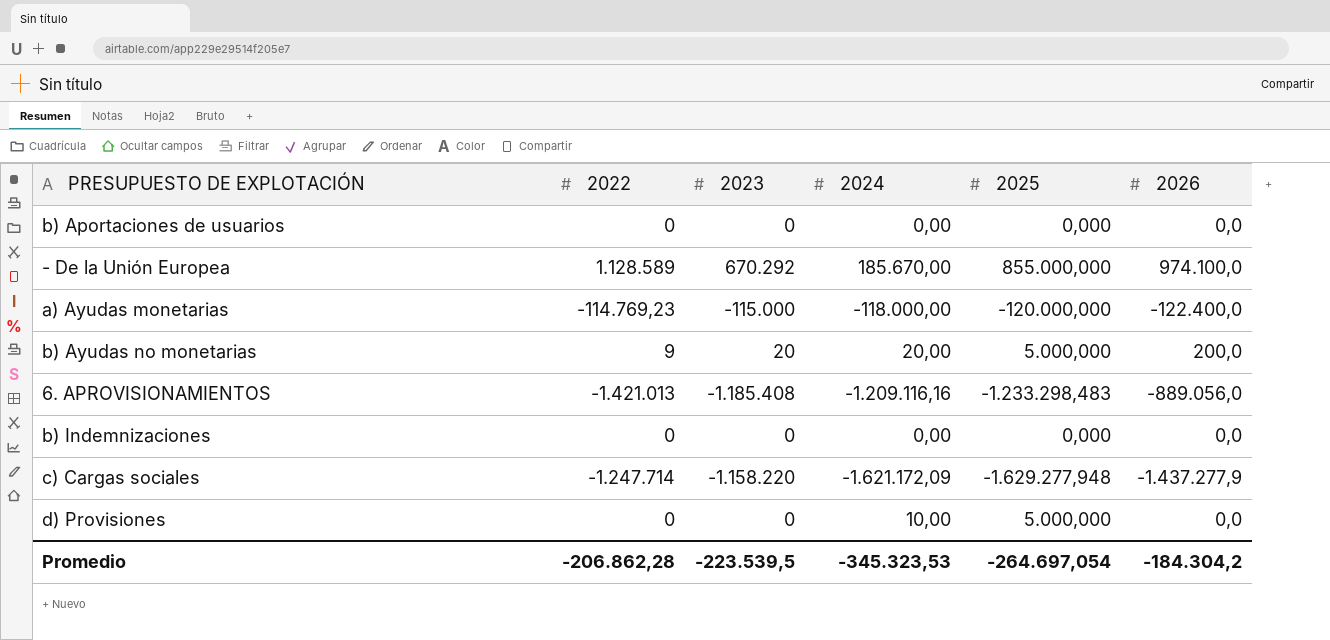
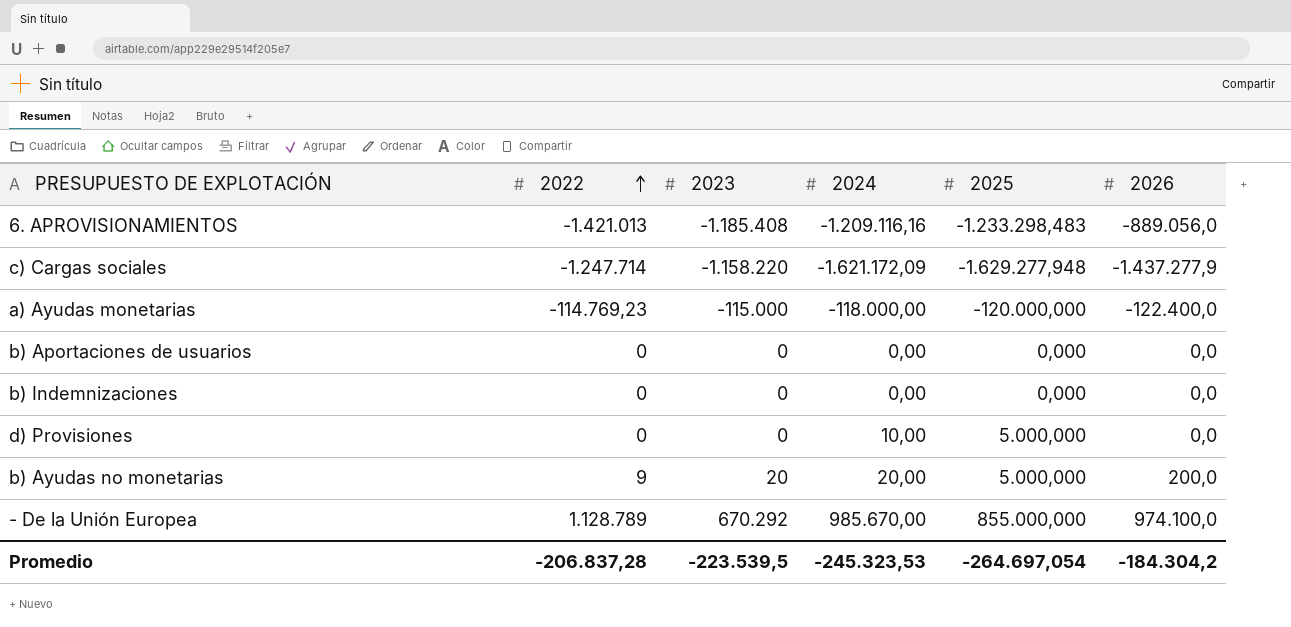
row order: none -> 2022 ascending
- De la Unión Europea | 2022: 1.128.589 -> 1.128.789
- De la Unión Europea | 2024: 185.670,00 -> 985.670,00
Promedio | 2022: -206.862,28 -> -206.837,28
Promedio | 2024: -345.323,53 -> -245.323,53

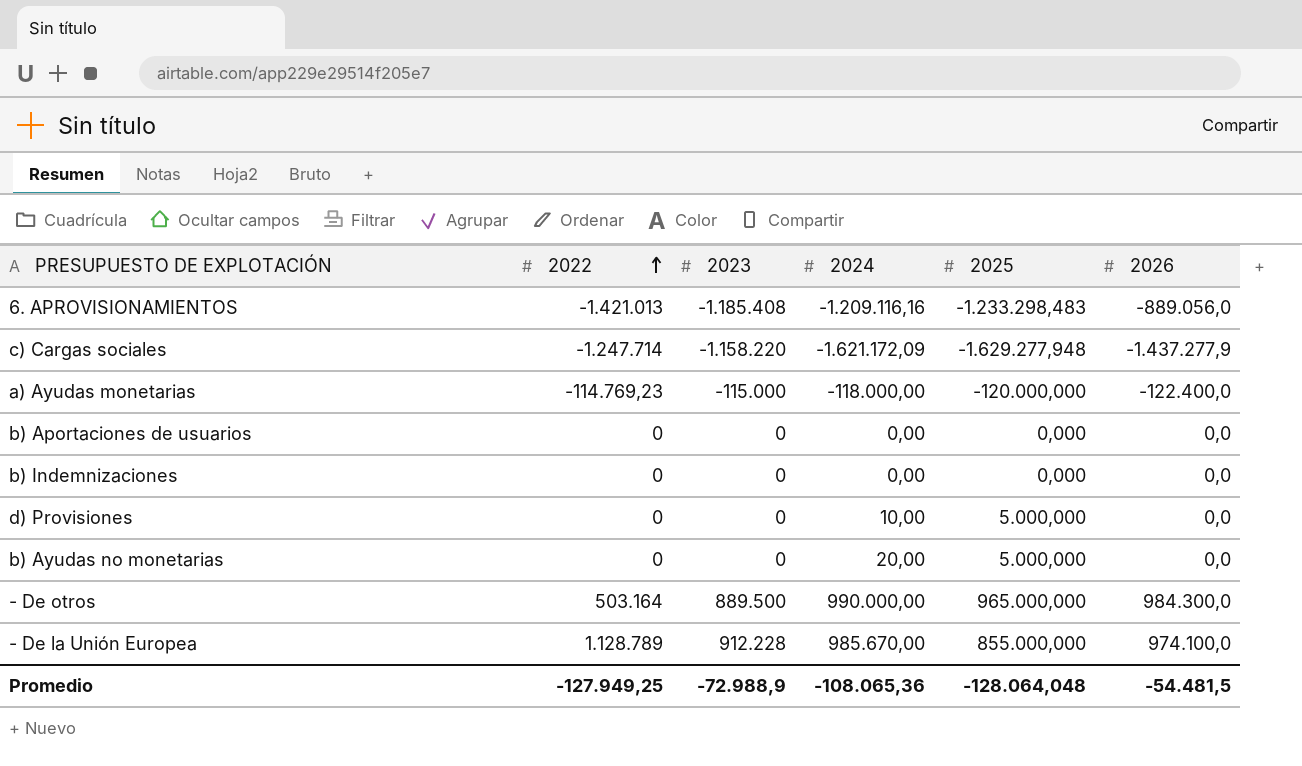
b) Ayudas no monetarias | 2022: 9 -> 0
b) Ayudas no monetarias | 2023: 20 -> 0
b) Ayudas no monetarias | 2026: 200,0 -> 0,0
row - De otros: none -> 503.164 | 889.500 | 990.000,00 | 965.000,000 | 984.300,0
- De la Unión Europea | 2023: 670.292 -> 912.228
Promedio | 2022: -206.837,28 -> -127.949,25
Promedio | 2023: -223.539,5 -> -72.988,9
Promedio | 2024: -245.323,53 -> -108.065,36
Promedio | 2025: -264.697,054 -> -128.064,048
Promedio | 2026: -184.304,2 -> -54.481,5

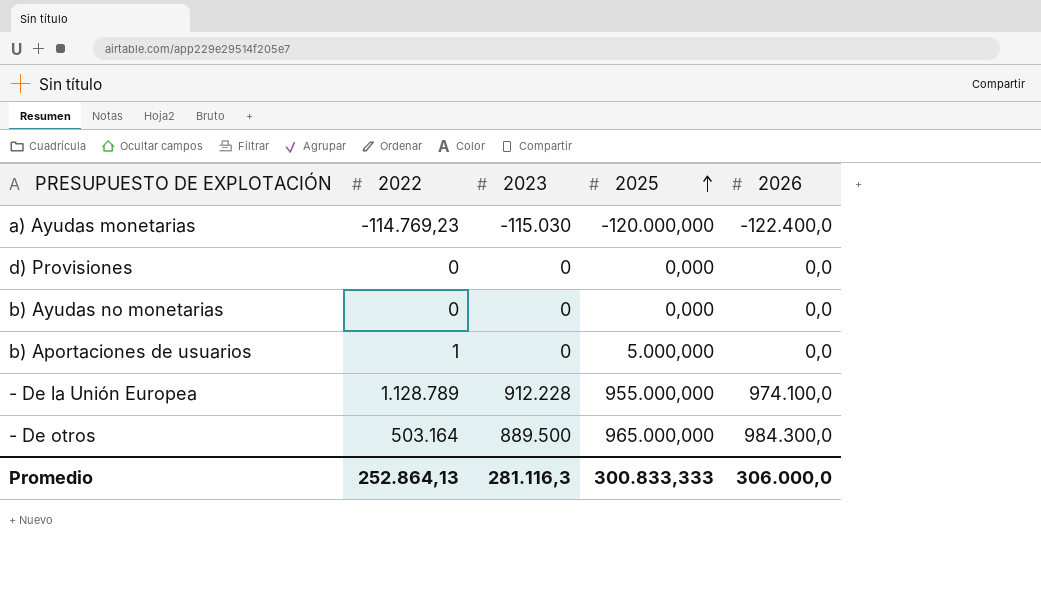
row order: 2022 ascending -> 2025 ascending
column 2024 | position: 4 -> none
row 6. APROVISIONAMIENTOS: -1.421.013 | -1.185.408 | -1.209.116,16 | -1.233.298,483 | -889.056,0 -> none
row c) Cargas sociales: -1.247.714 | -1.158.220 | -1.621.172,09 | -1.629.277,948 | -1.437.277,9 -> none
row b) Indemnizaciones: 0 | 0 | 0,00 | 0,000 | 0,0 -> none
a) Ayudas monetarias | 2023: -115.000 -> -115.030
d) Provisiones | 2025: 5.000,000 -> 0,000
b) Ayudas no monetarias | 2025: 5.000,000 -> 0,000
b) Aportaciones de usuarios | 2022: 0 -> 1
b) Aportaciones de usuarios | 2025: 0,000 -> 5.000,000
- De la Unión Europea | 2025: 855.000,000 -> 955.000,000
Promedio | 2022: -127.949,25 -> 252.864,13
Promedio | 2023: -72.988,9 -> 281.116,3
Promedio | 2025: -128.064,048 -> 300.833,333
Promedio | 2026: -54.481,5 -> 306.000,0

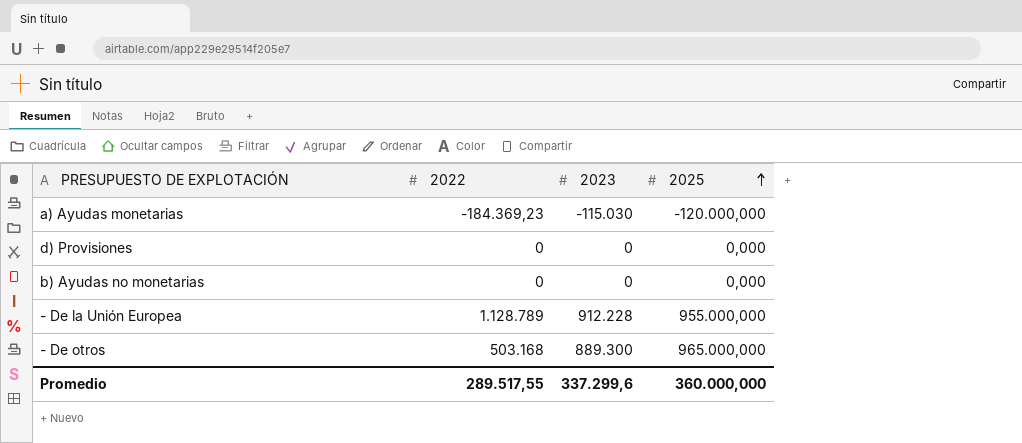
column 2026 | position: 5 -> none
row b) Aportaciones de usuarios: 1 | 0 | 5.000,000 | 0,0 -> none
a) Ayudas monetarias | 2022: -114.769,23 -> -184.369,23
- De otros | 2022: 503.164 -> 503.168
- De otros | 2023: 889.500 -> 889.300
Promedio | 2022: 252.864,13 -> 289.517,55
Promedio | 2023: 281.116,3 -> 337.299,6
Promedio | 2025: 300.833,333 -> 360.000,000

